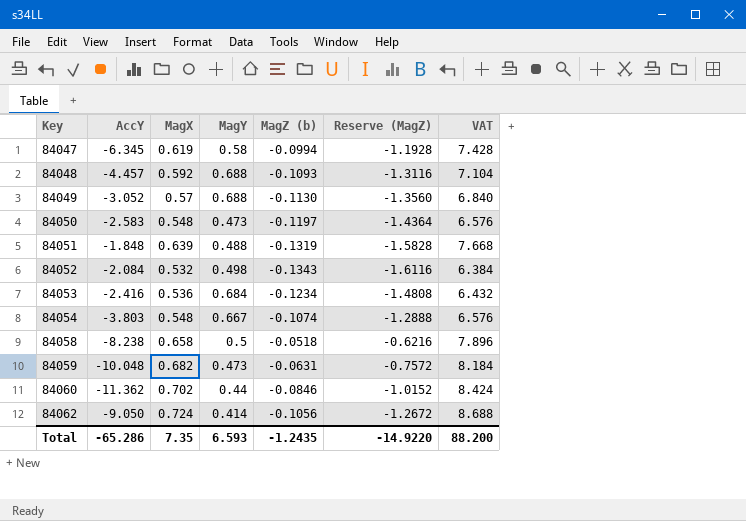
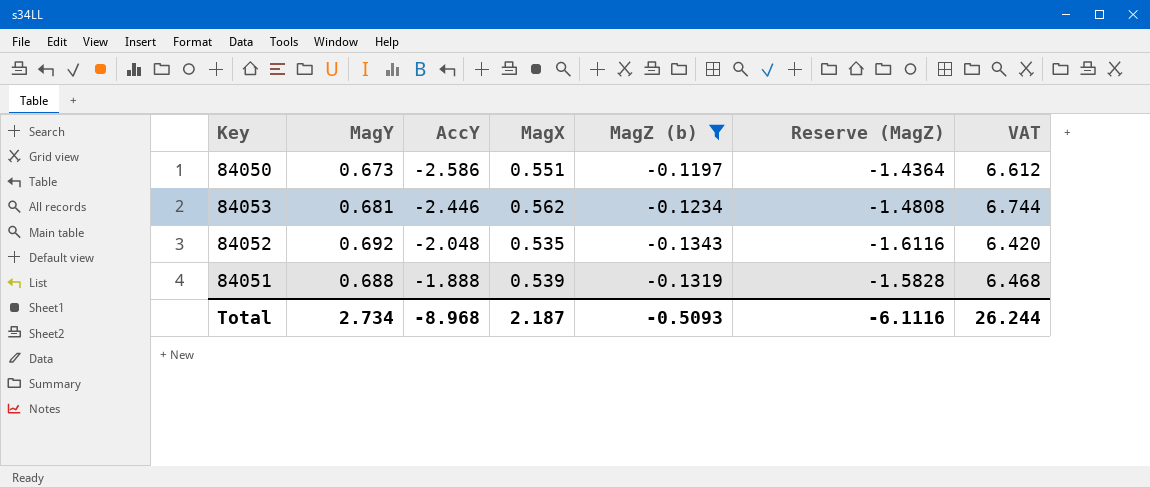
filter: none -> MagZ (b) <= -0.1197
row order: Key ascending -> AccY ascending
column MagY | position: 4 -> 2
84050 | MagY: 0.473 -> 0.673
84050 | AccY: -2.583 -> -2.586
84050 | MagX: 0.548 -> 0.551
84050 | VAT: 6.576 -> 6.612
84053 | MagY: 0.684 -> 0.681
84053 | AccY: -2.416 -> -2.446
84053 | MagX: 0.536 -> 0.562
84053 | VAT: 6.432 -> 6.744
84052 | MagY: 0.498 -> 0.692
84052 | AccY: -2.084 -> -2.048
84052 | MagX: 0.532 -> 0.535
84052 | VAT: 6.384 -> 6.420
84051 | MagY: 0.488 -> 0.688
84051 | AccY: -1.848 -> -1.888
84051 | MagX: 0.639 -> 0.539
84051 | VAT: 7.668 -> 6.468
Total | MagY: 6.593 -> 2.734
Total | AccY: -65.286 -> -8.968
Total | MagX: 7.35 -> 2.187
Total | MagZ (b): -1.2435 -> -0.5093
Total | Reserve (MagZ): -14.9220 -> -6.1116
Total | VAT: 88.200 -> 26.244

